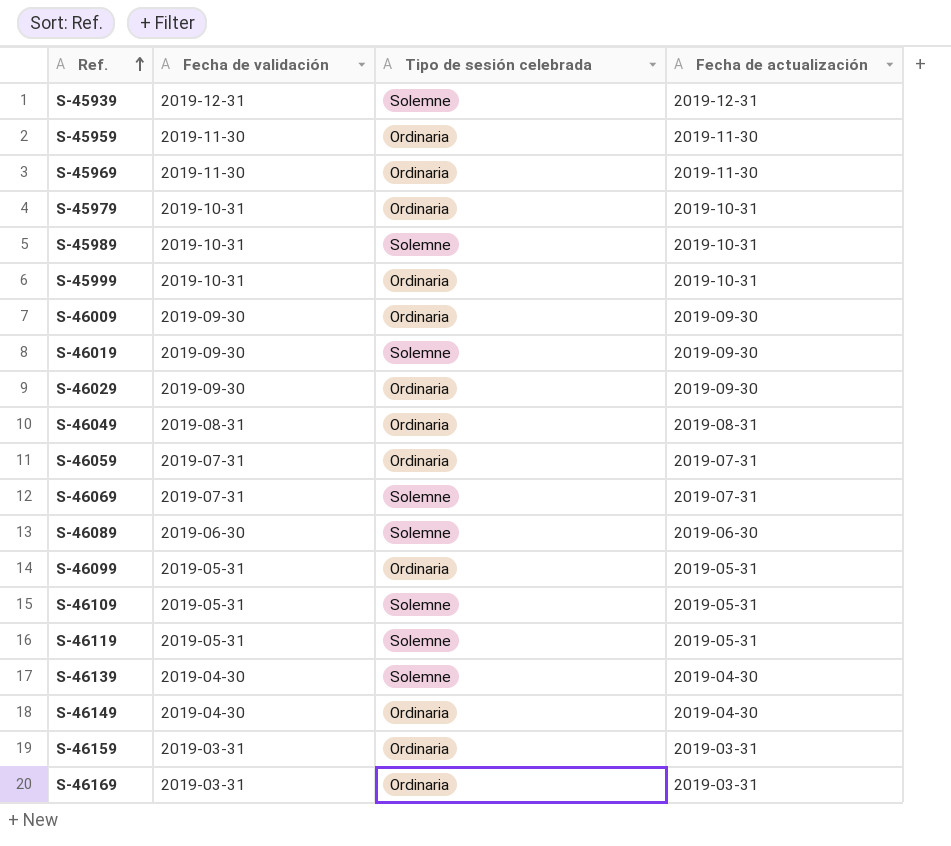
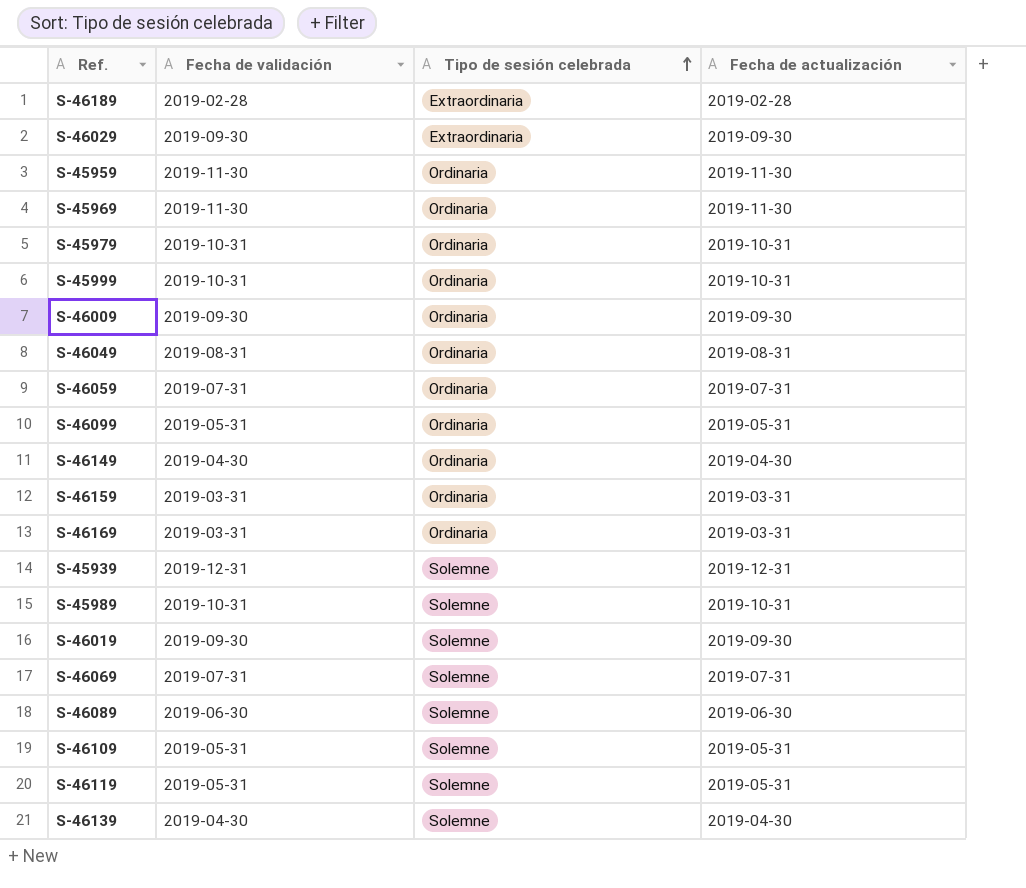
row order: Ref. ascending -> Tipo de sesión celebrada ascending
row S-46189: none -> 2019-02-28 | Extraordinaria | 2019-02-28
S-46029 | Tipo de sesión celebrada: Ordinaria -> Extraordinaria

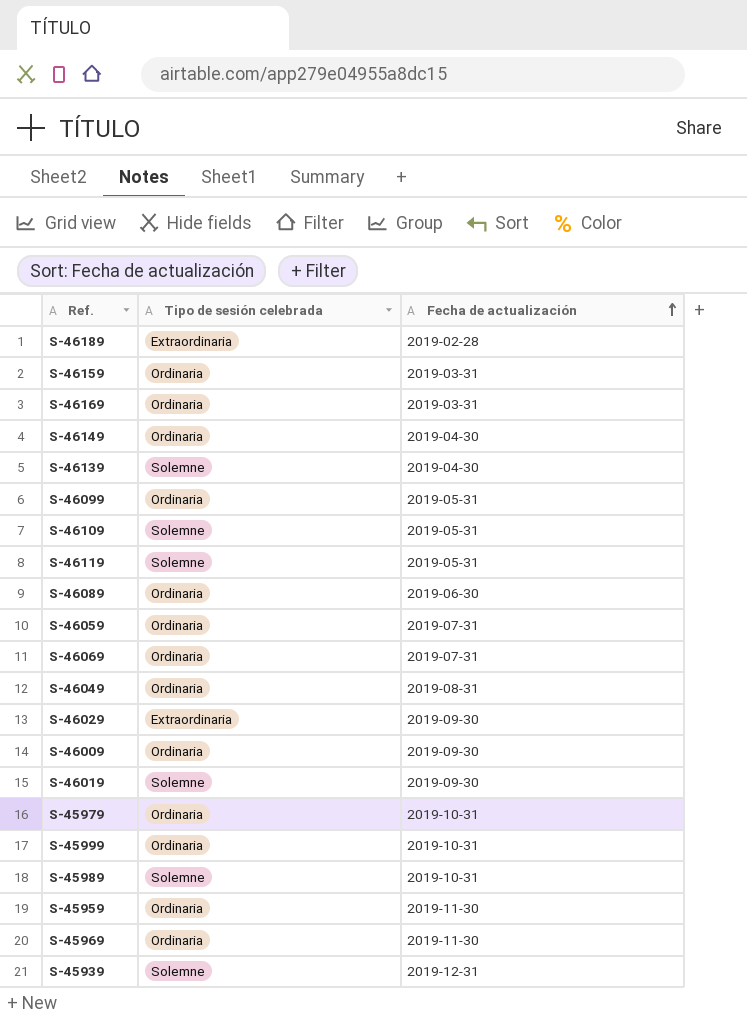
row order: Tipo de sesión celebrada ascending -> Fecha de actualización ascending
column Fecha de validación | position: 2 -> none
S-46089 | Tipo de sesión celebrada: Solemne -> Ordinaria
S-46069 | Tipo de sesión celebrada: Solemne -> Ordinaria

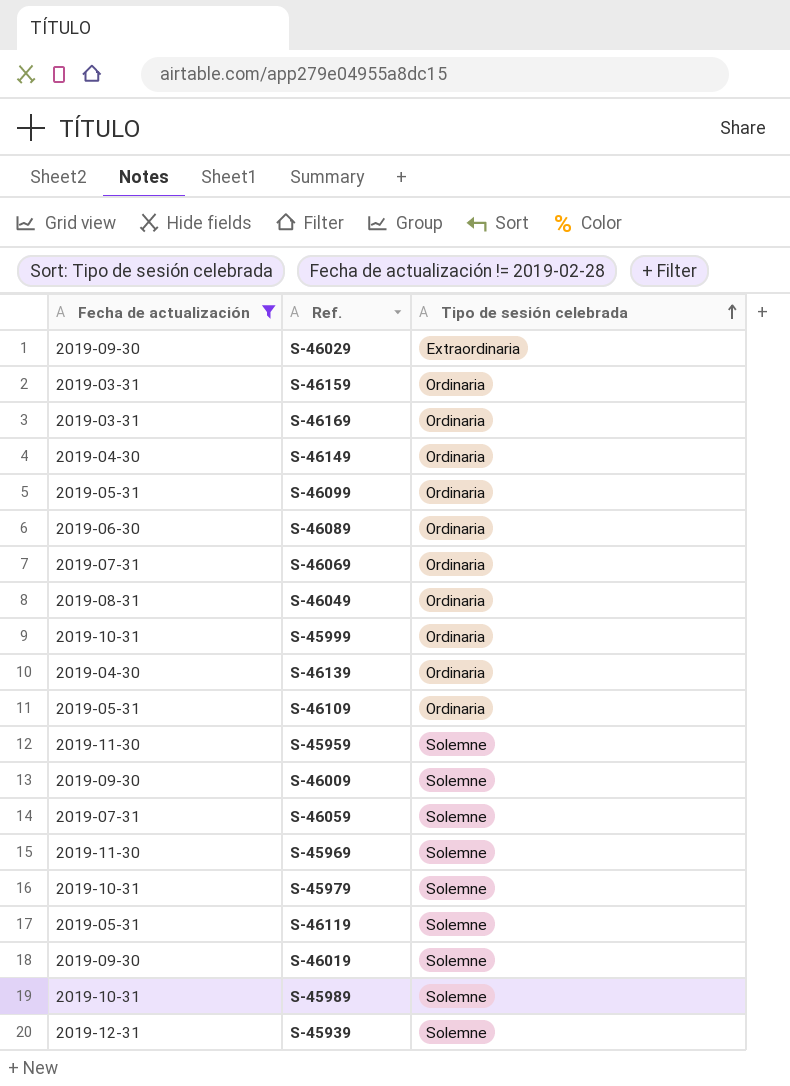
filter: none -> Fecha de actualización != 2019-02-28
row order: Fecha de actualización ascending -> Tipo de sesión celebrada ascending
column Fecha de actualización | position: 3 -> 1
S-46139 | Tipo de sesión celebrada: Solemne -> Ordinaria
S-46109 | Tipo de sesión celebrada: Solemne -> Ordinaria
S-45959 | Tipo de sesión celebrada: Ordinaria -> Solemne
S-46009 | Tipo de sesión celebrada: Ordinaria -> Solemne
S-46059 | Tipo de sesión celebrada: Ordinaria -> Solemne
S-45969 | Tipo de sesión celebrada: Ordinaria -> Solemne
S-45979 | Tipo de sesión celebrada: Ordinaria -> Solemne

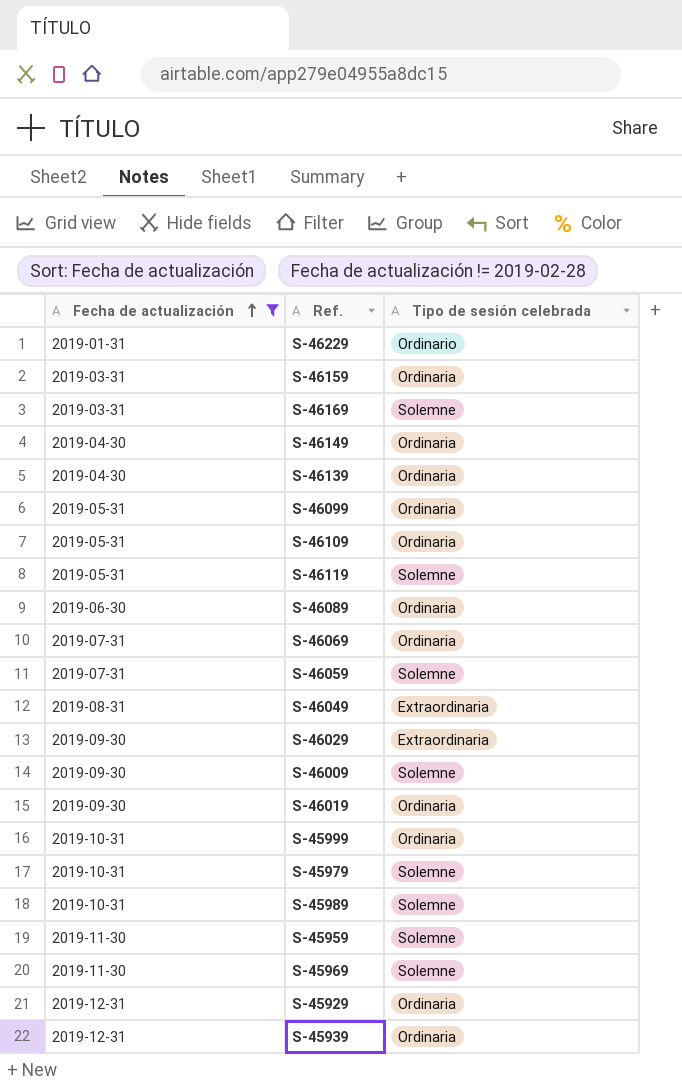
row order: Tipo de sesión celebrada ascending -> Fecha de actualización ascending
row S-46229: none -> 2019-01-31 | Ordinario
S-46169 | Tipo de sesión celebrada: Ordinaria -> Solemne
S-46049 | Tipo de sesión celebrada: Ordinaria -> Extraordinaria
S-46019 | Tipo de sesión celebrada: Solemne -> Ordinaria
row S-45929: none -> 2019-12-31 | Ordinaria
S-45939 | Tipo de sesión celebrada: Solemne -> Ordinaria

